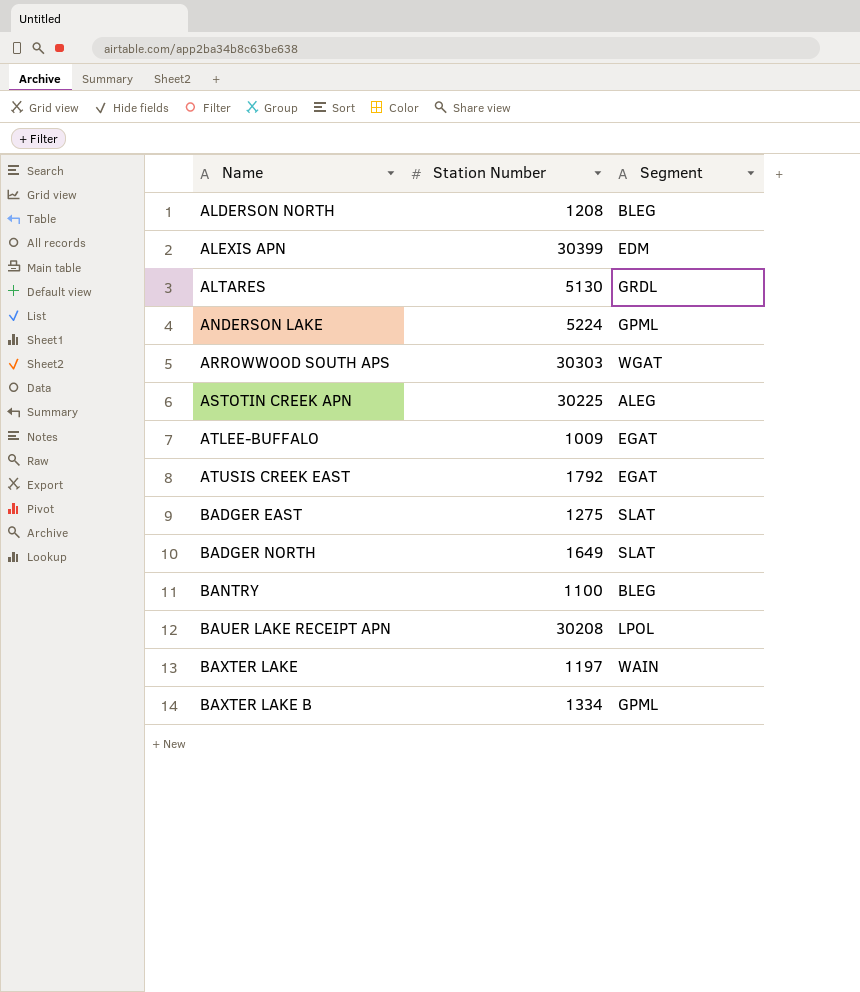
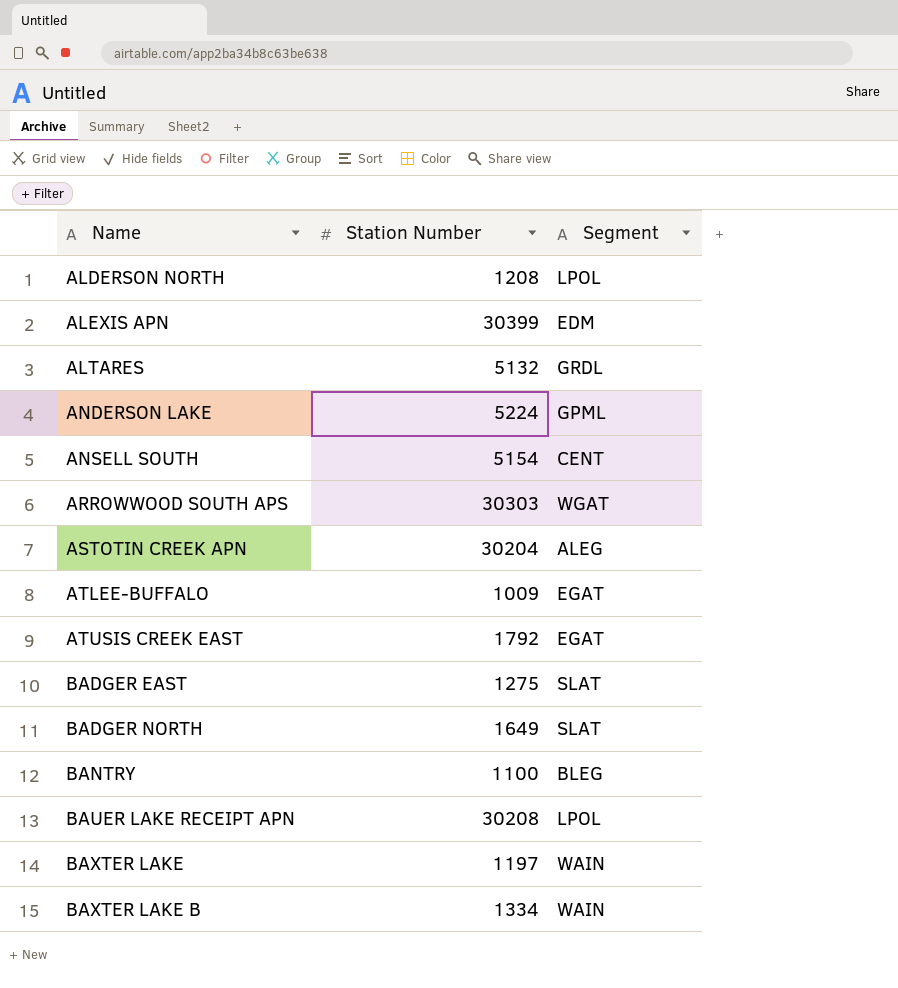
ALDERSON NORTH | Segment: BLEG -> LPOL
ALTARES | Station Number: 5130 -> 5132
row ANSELL SOUTH: none -> 5154 | CENT
ASTOTIN CREEK APN | Station Number: 30225 -> 30204
BAXTER LAKE B | Segment: GPML -> WAIN

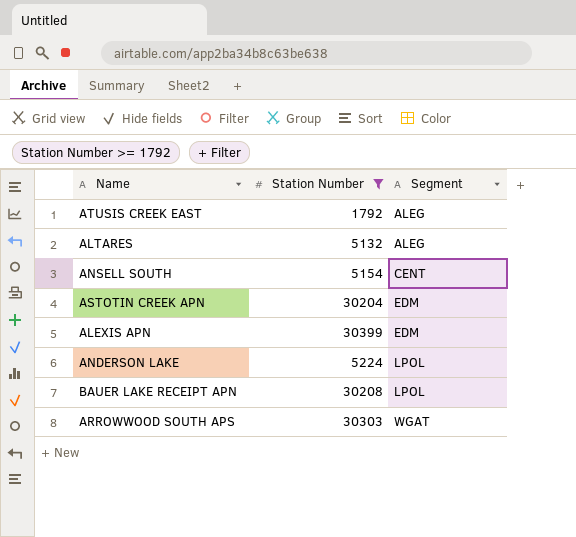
filter: none -> Station Number >= 1792
row order: Name ascending -> Segment ascending
ATUSIS CREEK EAST | Segment: EGAT -> ALEG
ALTARES | Segment: GRDL -> ALEG
ASTOTIN CREEK APN | Segment: ALEG -> EDM
ANDERSON LAKE | Segment: GPML -> LPOL

